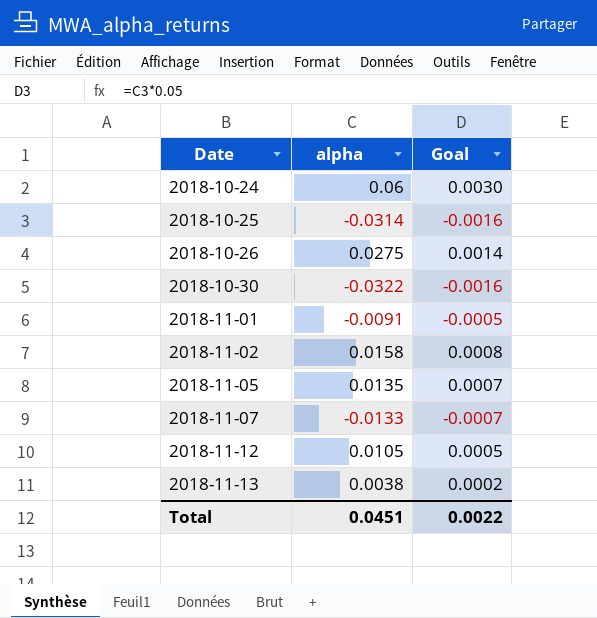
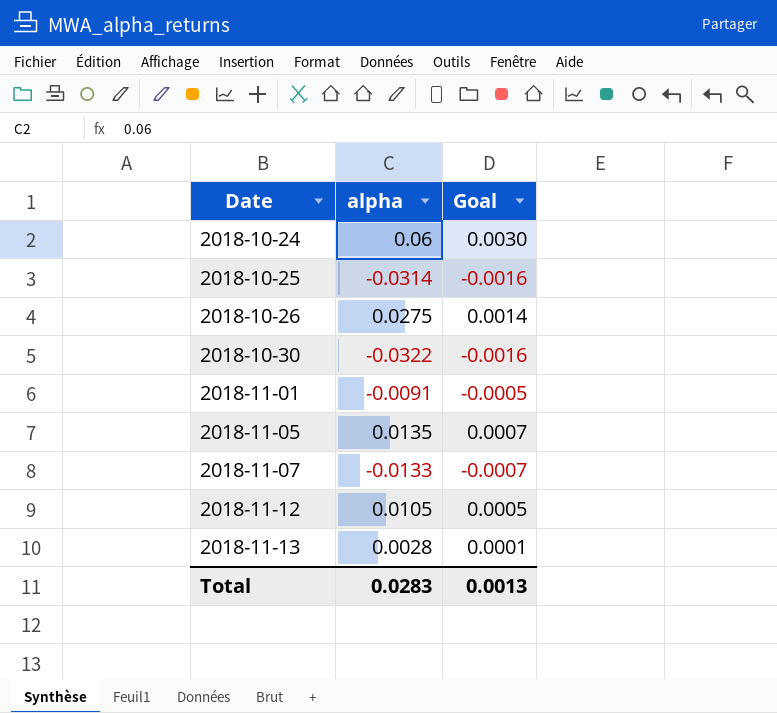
row 2018-11-02: 0.0158 | 0.0008 -> none
2018-11-13 | alpha: 0.0038 -> 0.0028
2018-11-13 | Goal: 0.0002 -> 0.0001
Total | alpha: 0.0451 -> 0.0283
Total | Goal: 0.0022 -> 0.0013

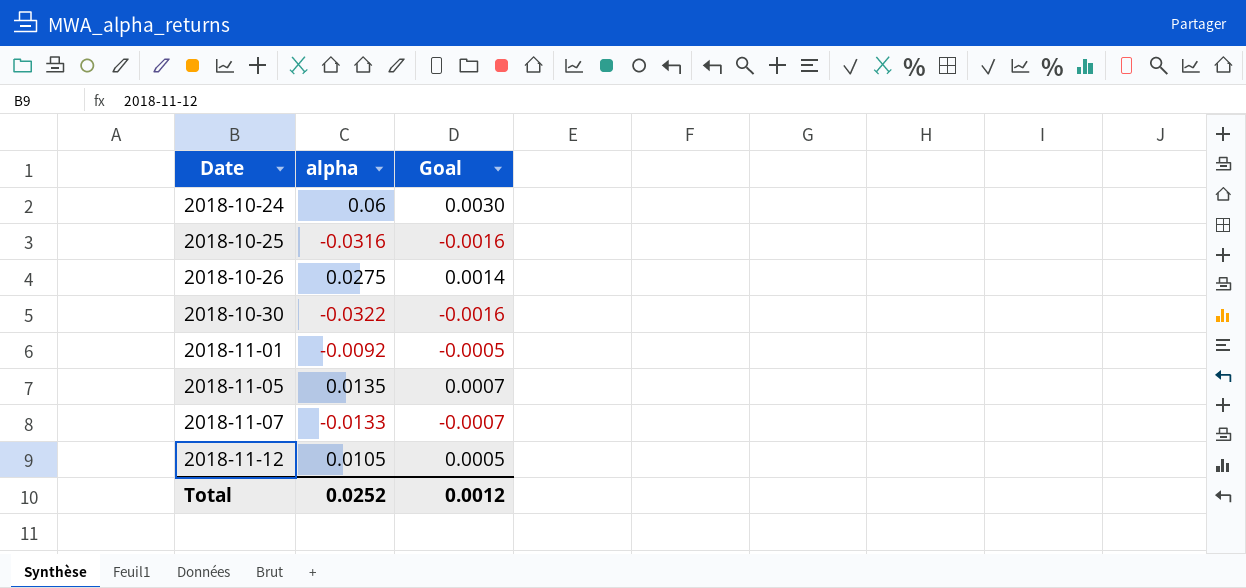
row 2018-11-13: 0.0028 | 0.0001 -> none
2018-10-25 | alpha: -0.0314 -> -0.0316
2018-11-01 | alpha: -0.0091 -> -0.0092
Total | alpha: 0.0283 -> 0.0252
Total | Goal: 0.0013 -> 0.0012

